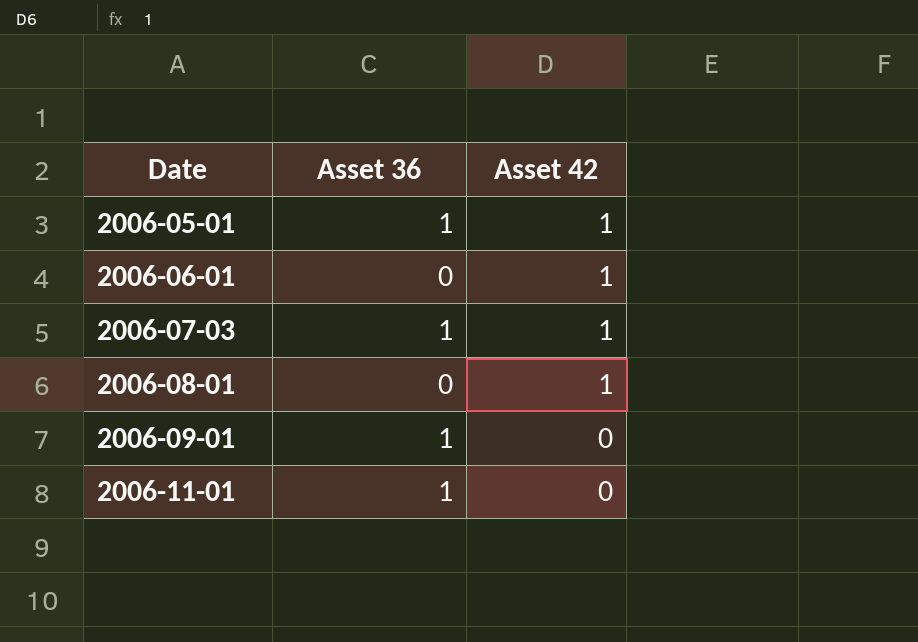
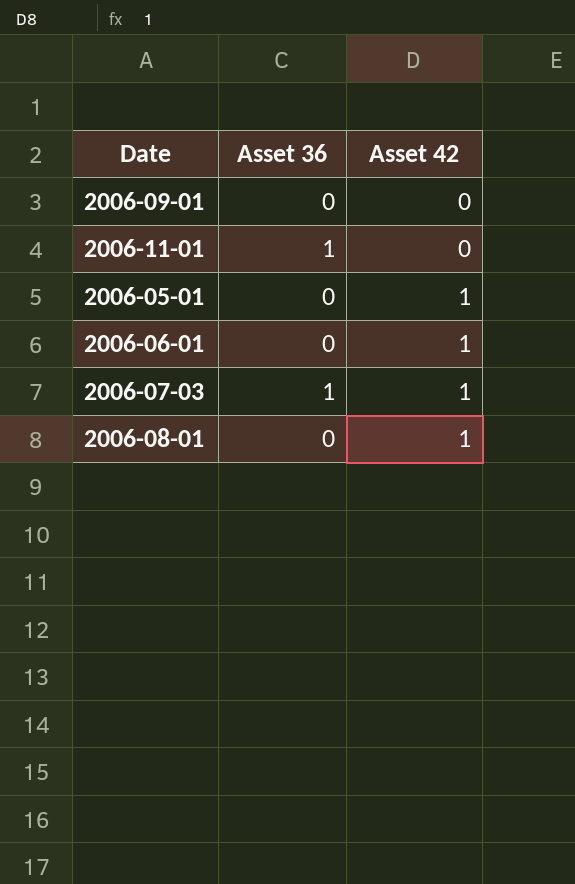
row order: Date ascending -> Asset 42 ascending
2006-09-01 | Asset 36: 1 -> 0
2006-05-01 | Asset 36: 1 -> 0

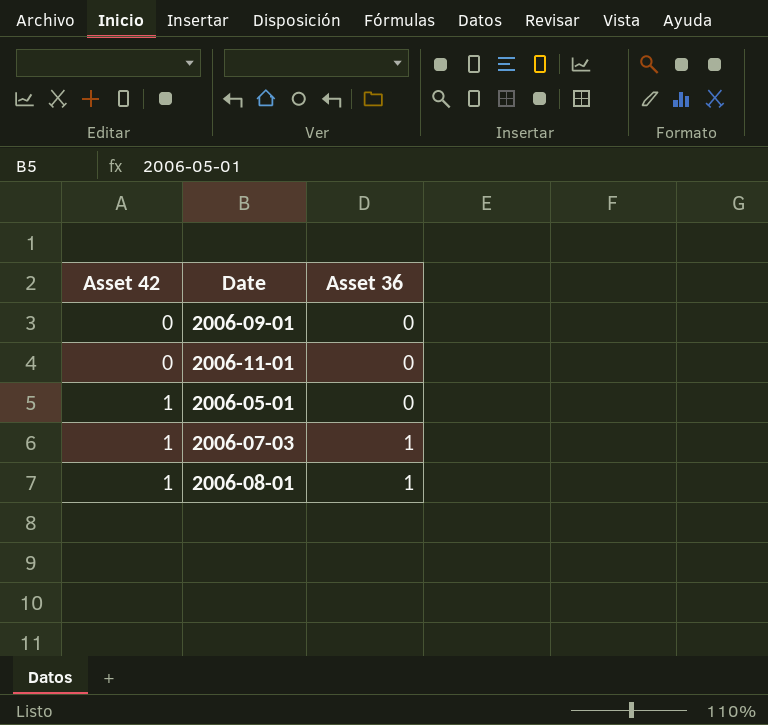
column Asset 42 | position: 3 -> 1
row 2006-06-01: 0 | 1 -> none
2006-11-01 | Asset 36: 1 -> 0
2006-08-01 | Asset 36: 0 -> 1

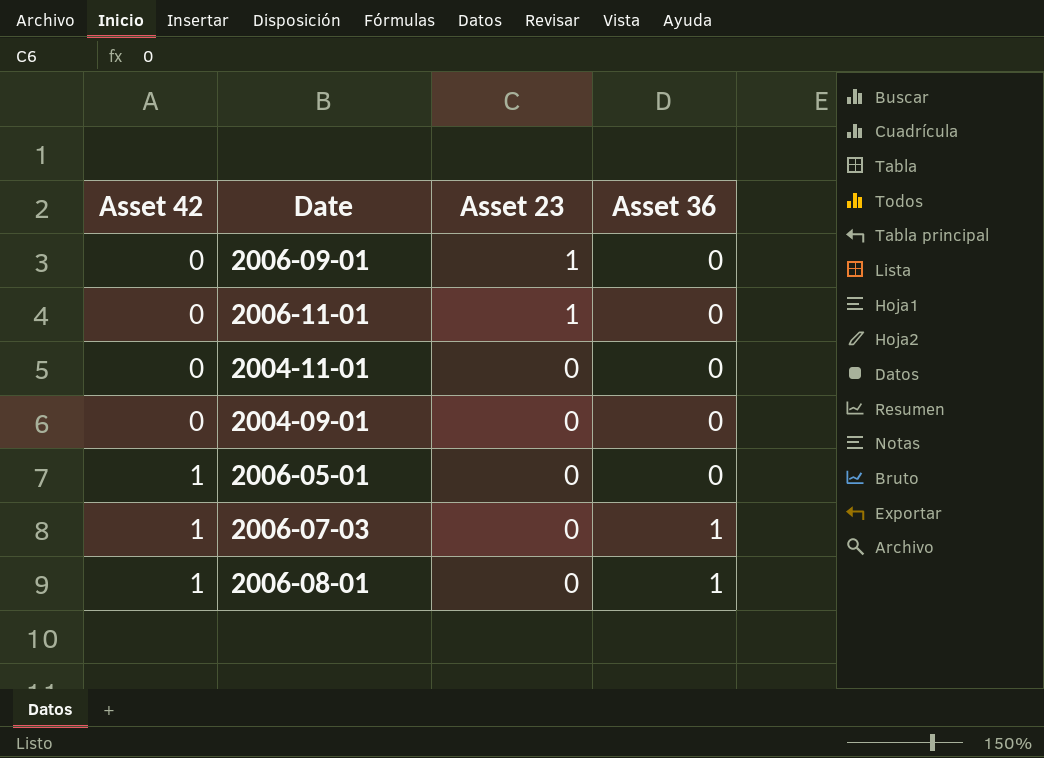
column Asset 23 | position: none -> 3
row 2004-11-01: none -> 0 | 0 | 0
row 2004-09-01: none -> 0 | 0 | 0

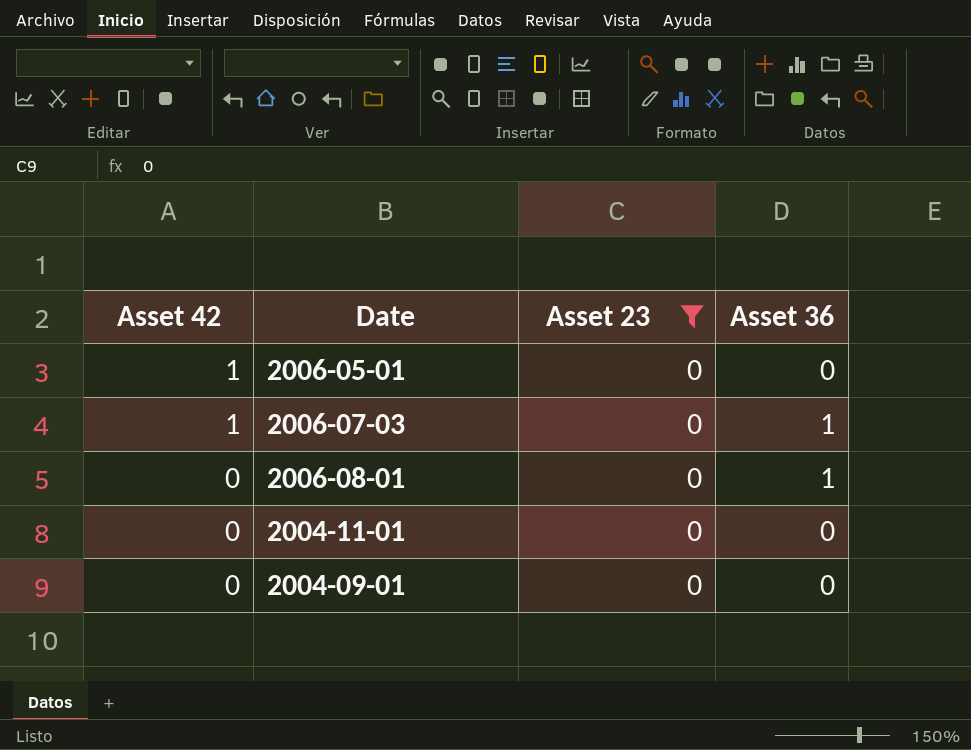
filter: none -> Asset 23 = 0
row order: Asset 42 ascending -> Asset 42 descending
2006-08-01 | Asset 42: 1 -> 0

